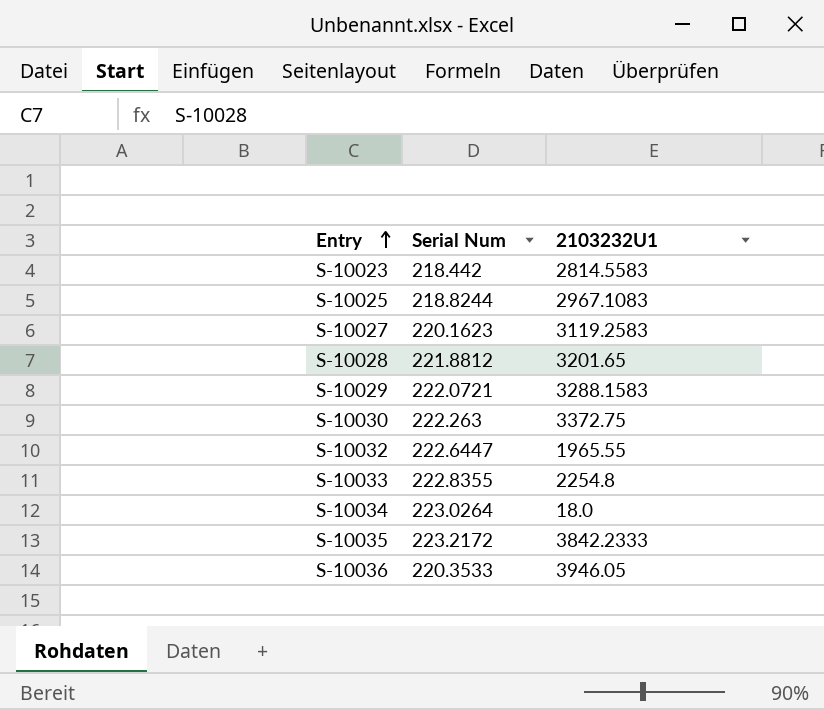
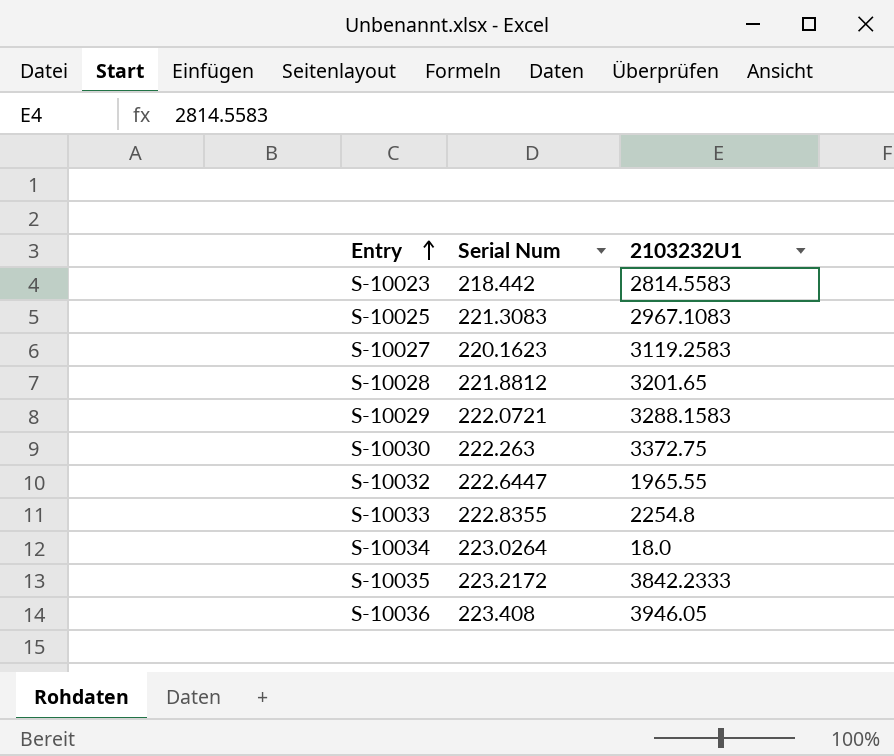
S-10025 | Serial Num: 218.8244 -> 221.3083
S-10036 | Serial Num: 220.3533 -> 223.408

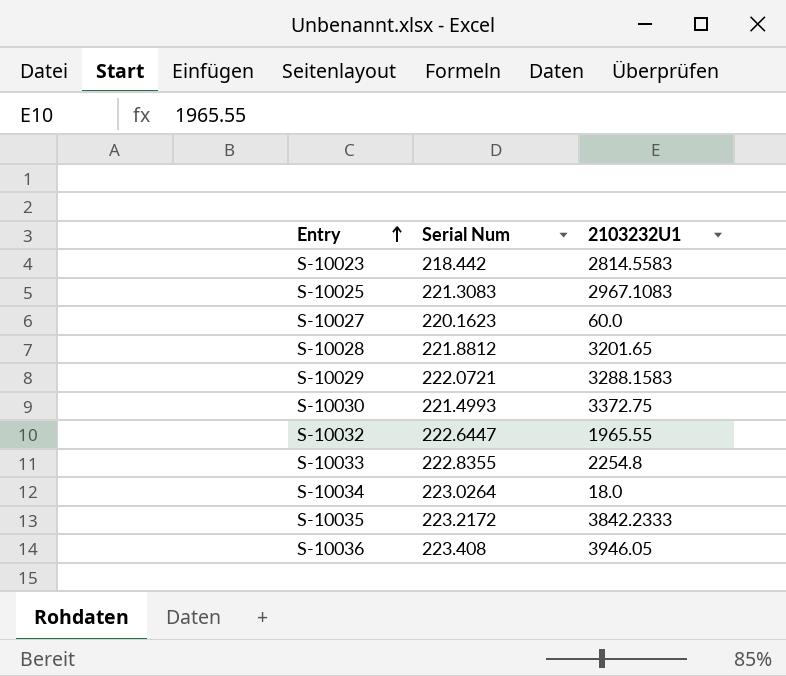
S-10027 | 2103232U1: 3119.2583 -> 60.0
S-10030 | Serial Num: 222.263 -> 221.4993

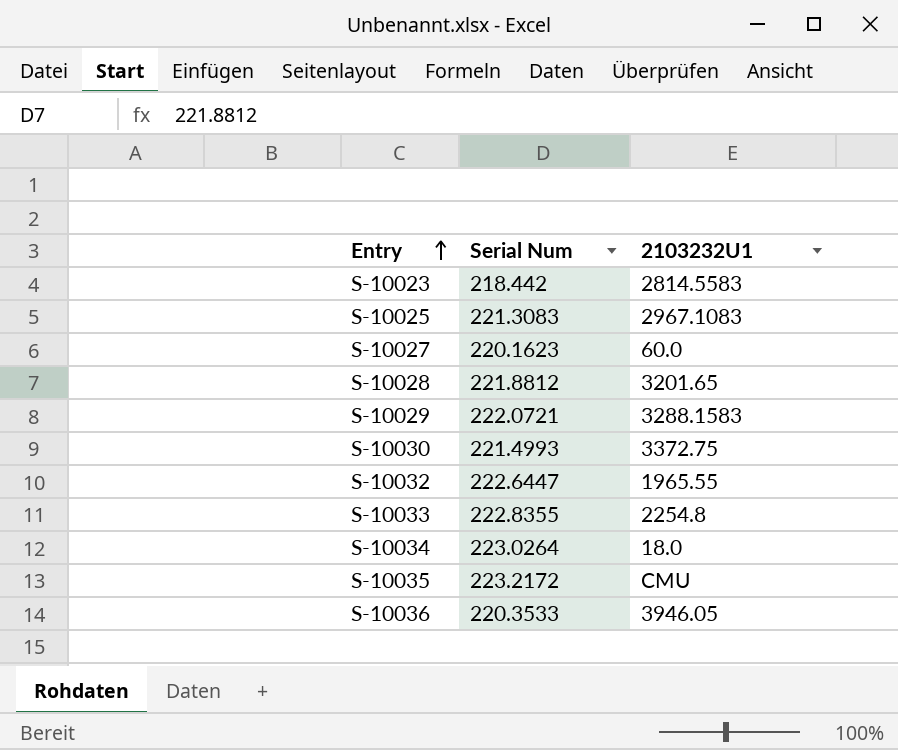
S-10035 | 2103232U1: 3842.2333 -> CMU
S-10036 | Serial Num: 223.408 -> 220.3533

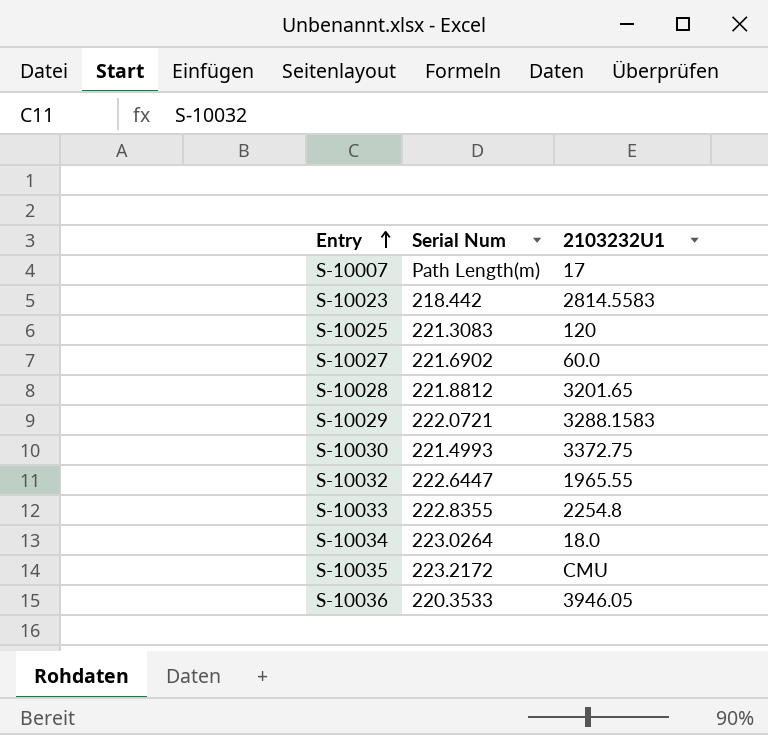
row S-10007: none -> Path Length(m) | 17
S-10025 | 2103232U1: 2967.1083 -> 120
S-10027 | Serial Num: 220.1623 -> 221.6902

